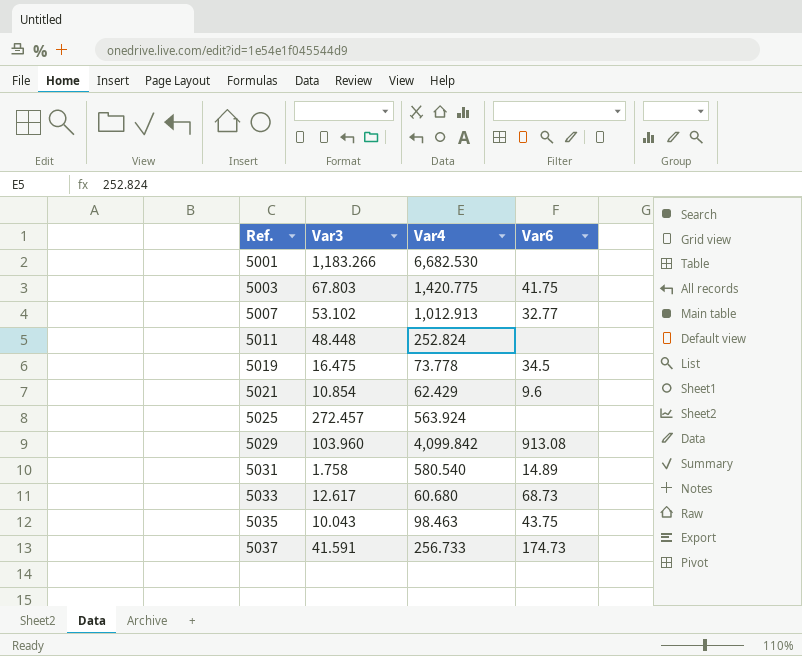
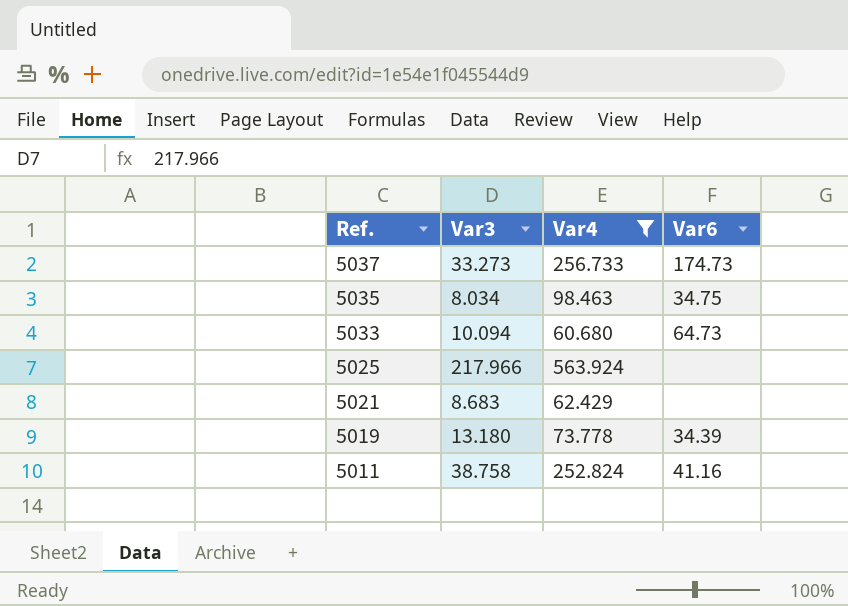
filter: none -> Var4 <= 563.924
row order: Ref. ascending -> Ref. descending
5037 | Var3: 41.591 -> 33.273
5035 | Var3: 10.043 -> 8.034
5035 | Var6: 43.75 -> 34.75
5033 | Var3: 12.617 -> 10.094
5033 | Var6: 68.73 -> 64.73
5025 | Var3: 272.457 -> 217.966
5021 | Var3: 10.854 -> 8.683
5021 | Var6: 9.6 -> none
5019 | Var3: 16.475 -> 13.180
5019 | Var6: 34.5 -> 34.39
5011 | Var3: 48.448 -> 38.758
5011 | Var6: none -> 41.16

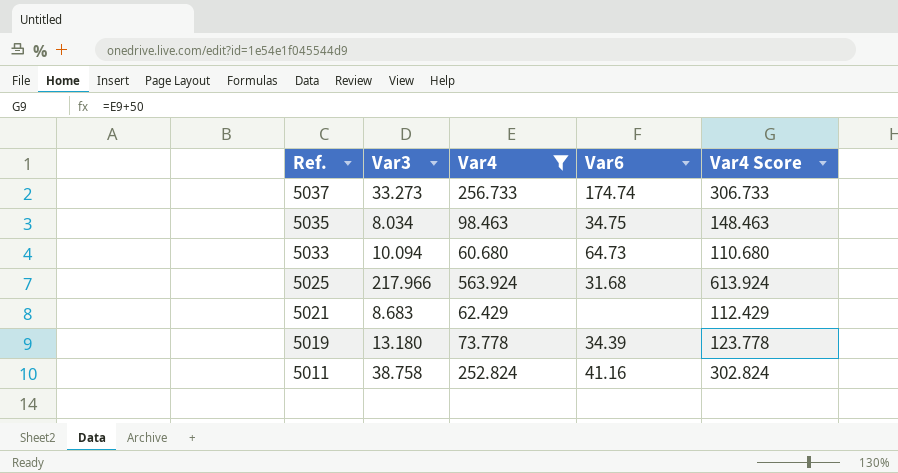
column Var4 Score | formula: none -> [Var4] + 50
5037 | Var6: 174.73 -> 174.74
5025 | Var6: none -> 31.68

